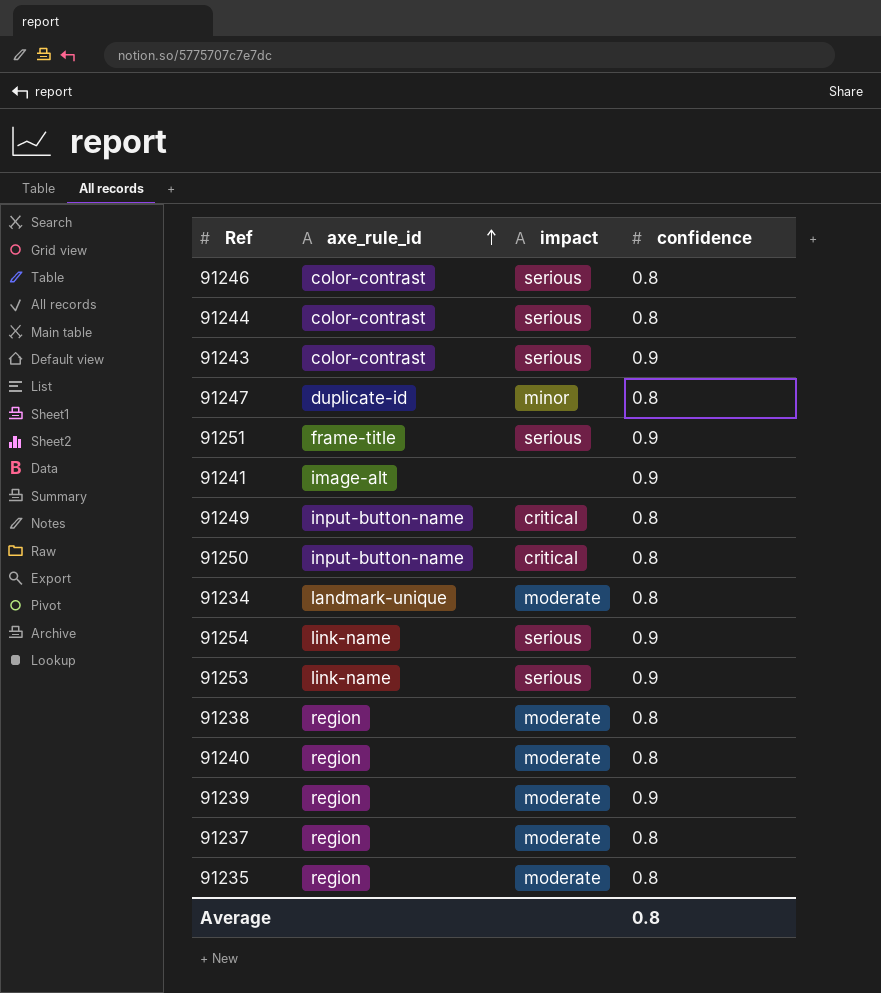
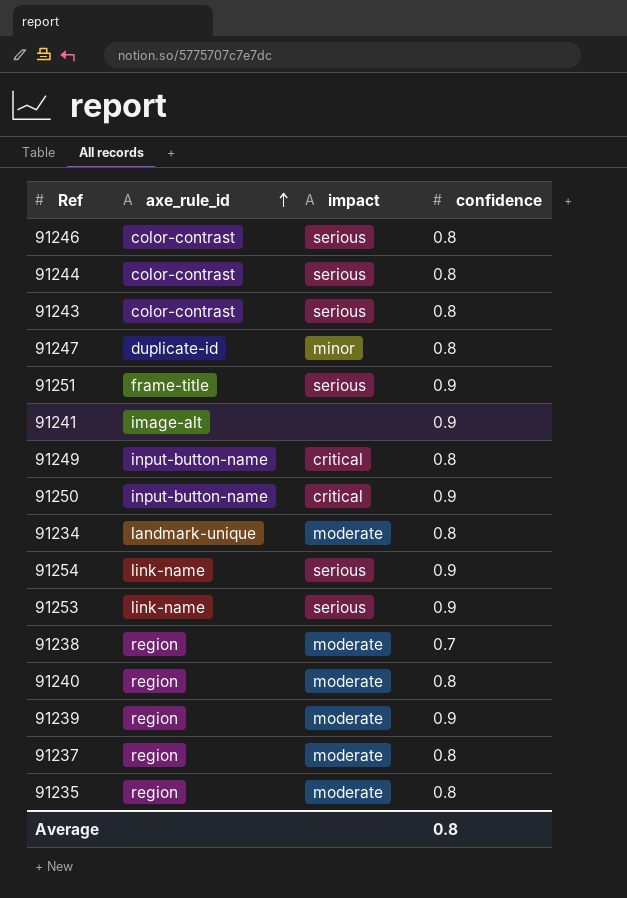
91243 | confidence: 0.9 -> 0.8
91250 | confidence: 0.8 -> 0.9
91238 | confidence: 0.8 -> 0.7

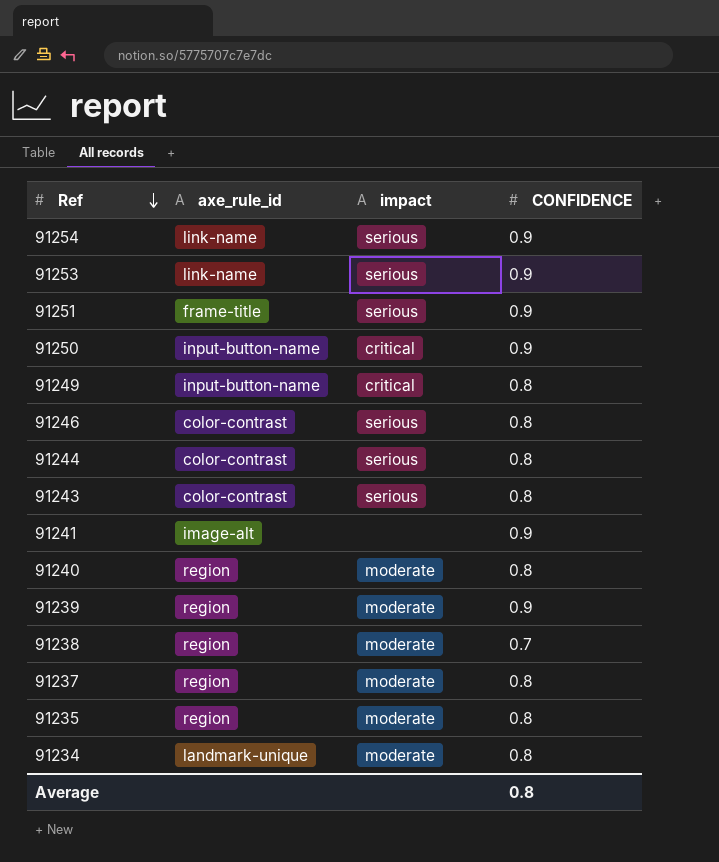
row order: axe_rule_id ascending -> Ref descending
column name: confidence -> CONFIDENCE
row 91247: duplicate-id | minor | 0.8 -> none

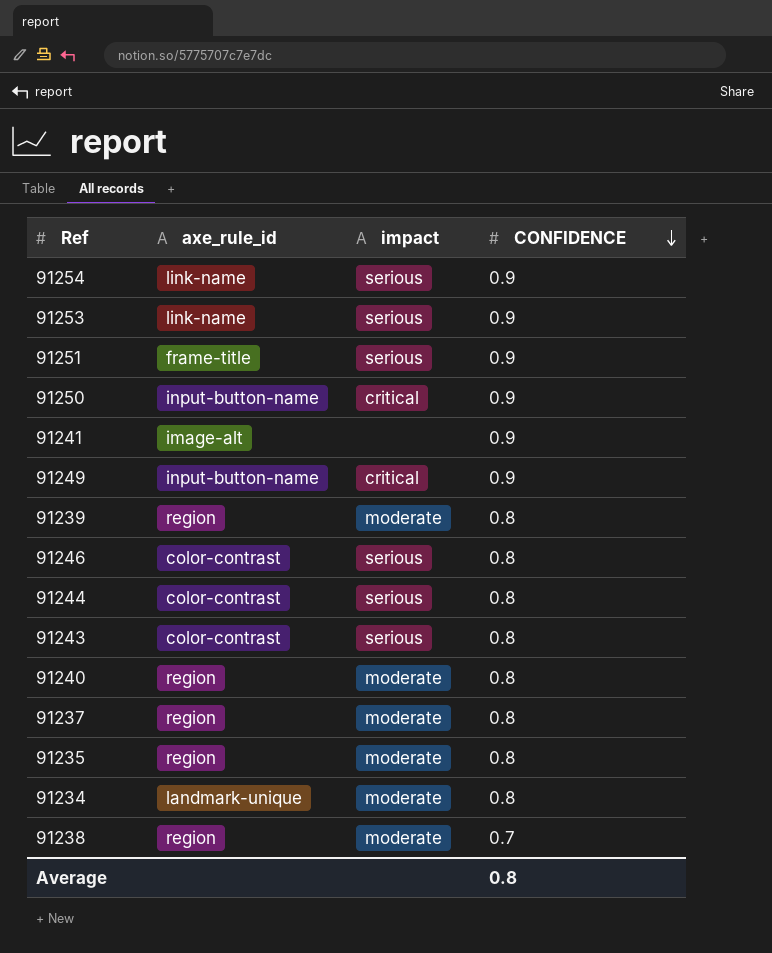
row order: Ref descending -> CONFIDENCE descending
91249 | CONFIDENCE: 0.8 -> 0.9
91239 | CONFIDENCE: 0.9 -> 0.8

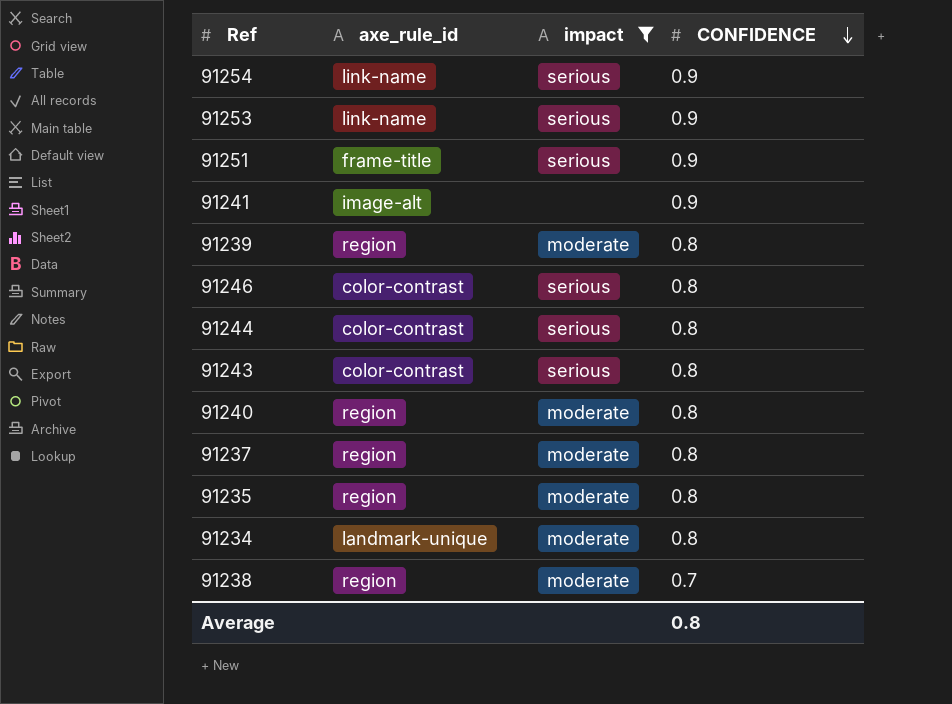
filter: none -> impact != critical

